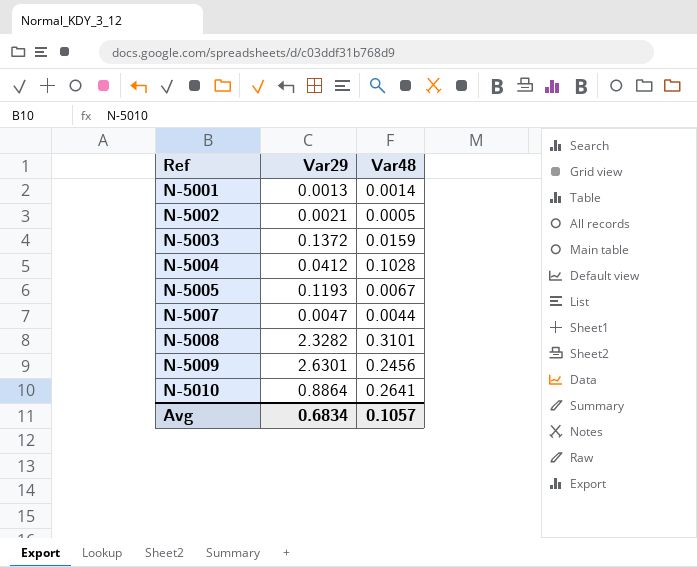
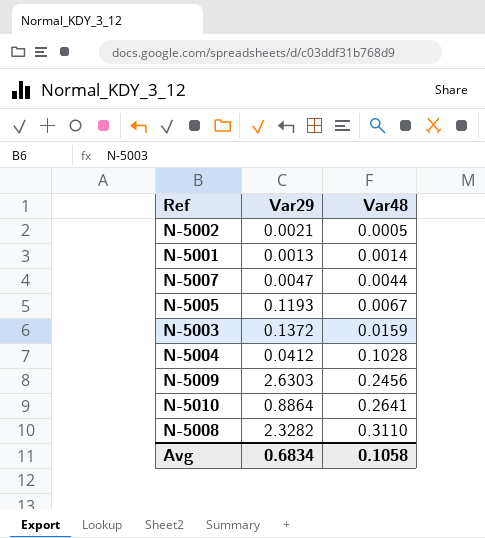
row order: Ref ascending -> Var48 ascending
N-5009 | Var29: 2.6301 -> 2.6303
N-5008 | Var48: 0.3101 -> 0.3110
Avg | Var48: 0.1057 -> 0.1058

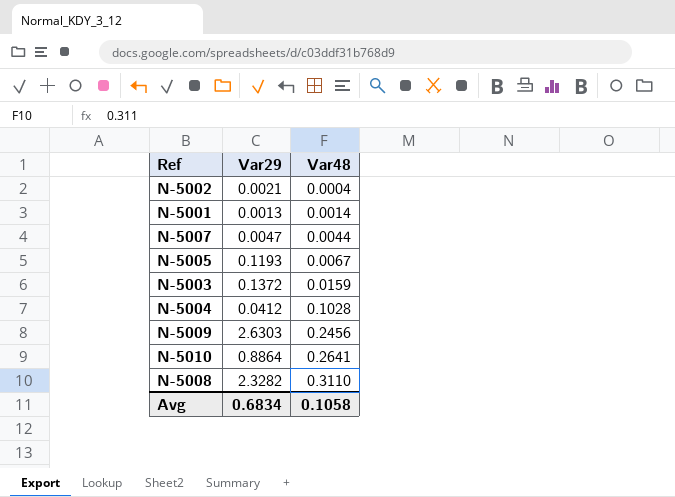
N-5002 | Var48: 0.0005 -> 0.0004

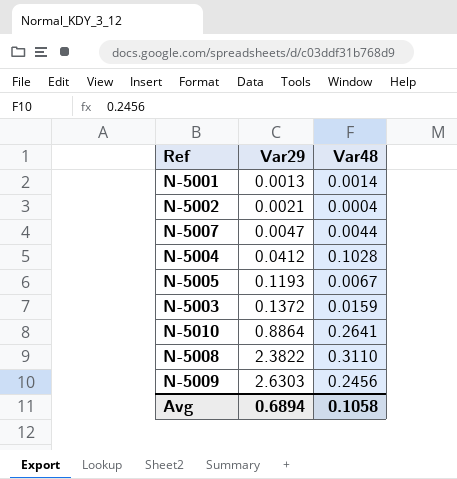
row order: Var48 ascending -> Var29 ascending
N-5008 | Var29: 2.3282 -> 2.3822
Avg | Var29: 0.6834 -> 0.6894

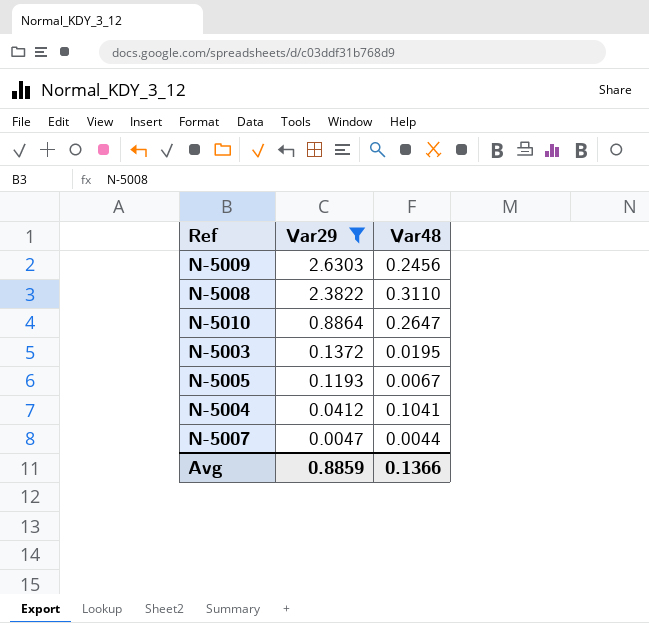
filter: none -> Var29 >= 0.0047
row order: Var29 ascending -> Var29 descending
N-5010 | Var48: 0.2641 -> 0.2647
N-5003 | Var48: 0.0159 -> 0.0195
N-5004 | Var48: 0.1028 -> 0.1041
Avg | Var29: 0.6894 -> 0.8859
Avg | Var48: 0.1058 -> 0.1366

